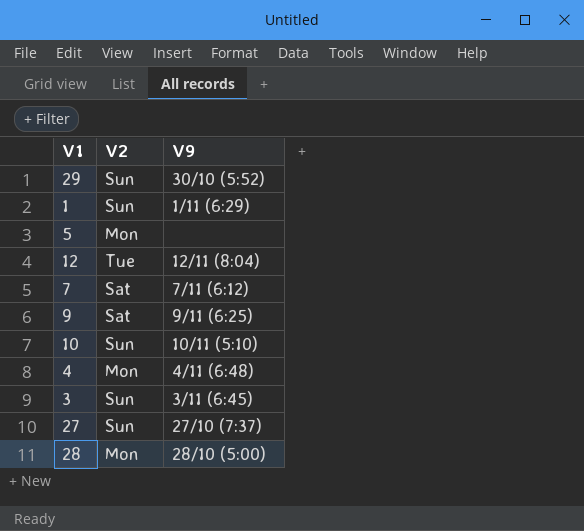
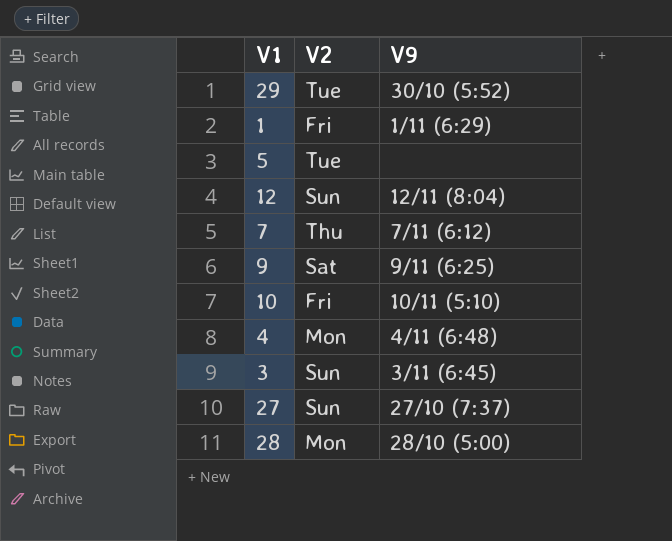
29 | V2: Sun -> Tue
1 | V2: Sun -> Fri
5 | V2: Mon -> Tue
12 | V2: Tue -> Sun
7 | V2: Sat -> Thu
10 | V2: Sun -> Fri

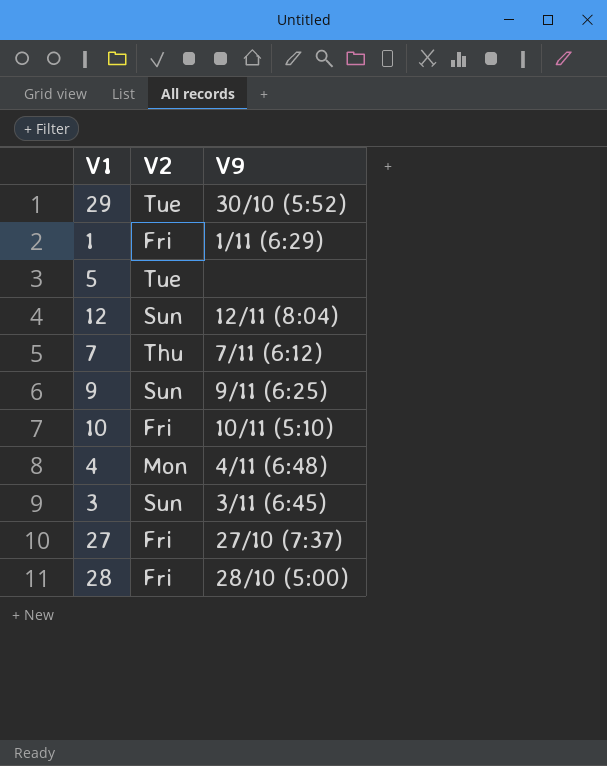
9 | V2: Sat -> Sun
27 | V2: Sun -> Fri
28 | V2: Mon -> Fri

